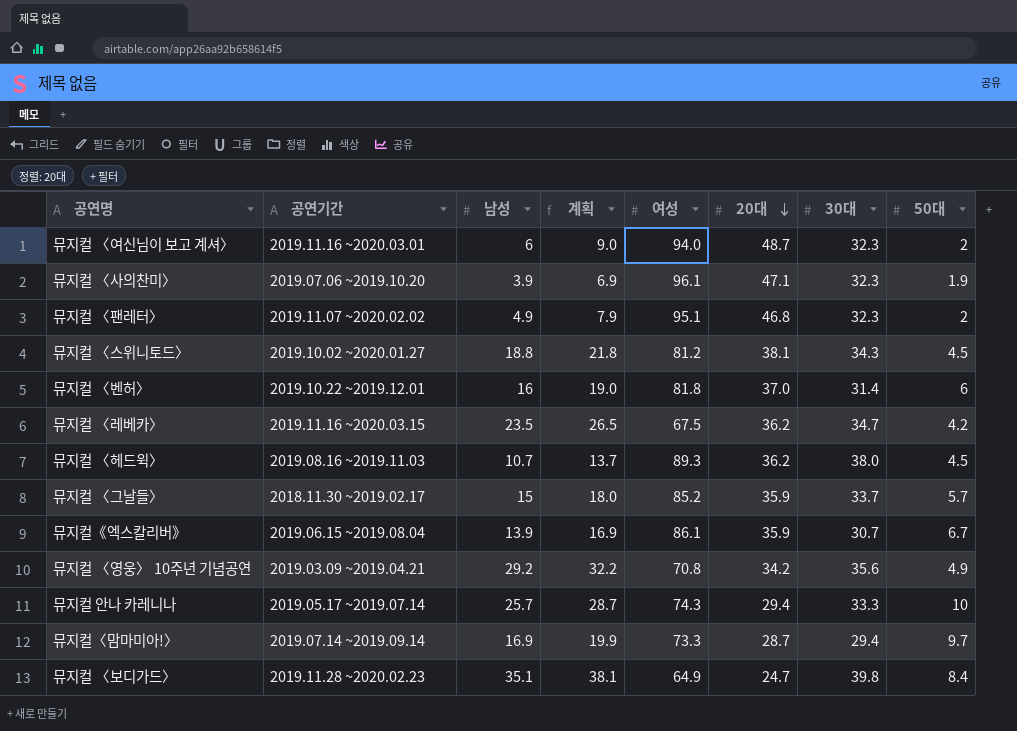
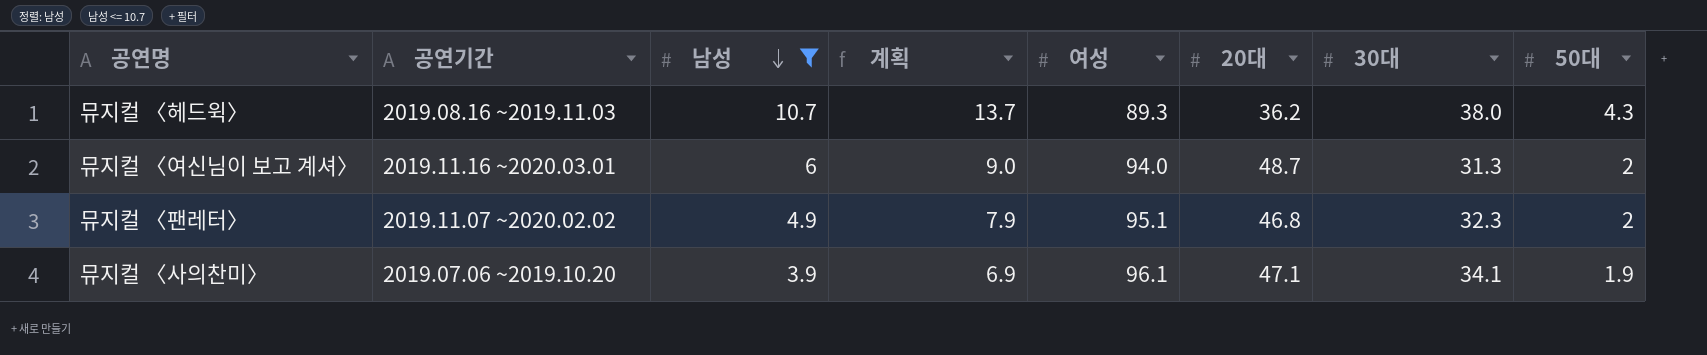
filter: none -> 남성 <= 10.7
row order: 20대 descending -> 남성 descending
뮤지컬 〈헤드윅〉 | 50대: 4.5 -> 4.3
뮤지컬 〈여신님이 보고 계셔〉 | 30대: 32.3 -> 31.3
뮤지컬 〈사의찬미〉 | 30대: 32.3 -> 34.1

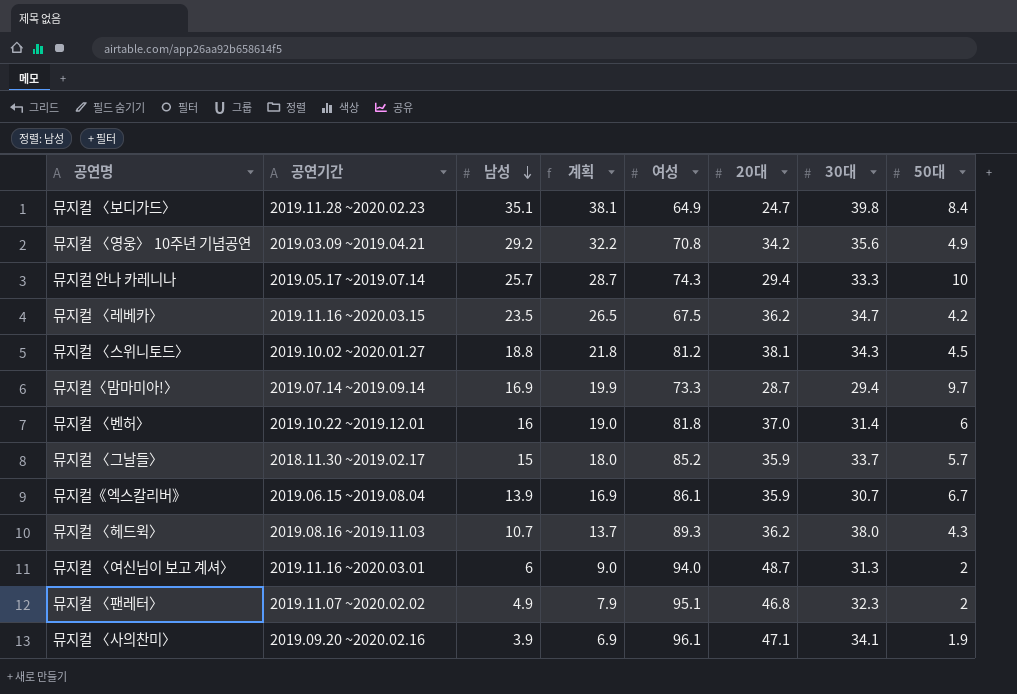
filter: 남성 <= 10.7 -> none
뮤지컬 〈사의찬미〉 | 공연기간: 2019.07.06 ~2019.10.20 -> 2019.09.20 ~2020.02.16

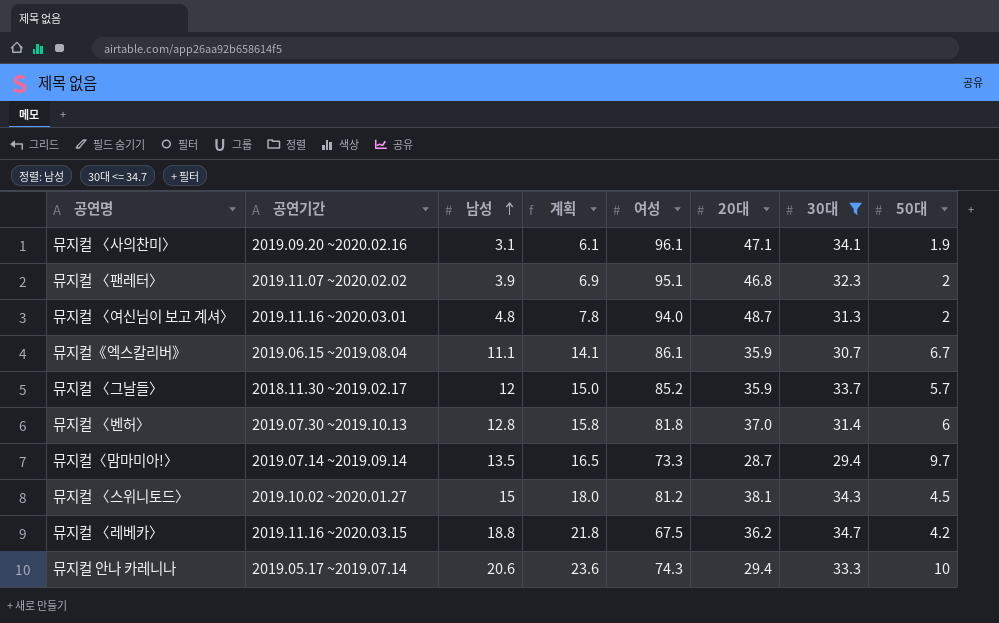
filter: none -> 30대 <= 34.7
row order: 남성 descending -> 남성 ascending
뮤지컬 〈사의찬미〉 | 남성: 3.9 -> 3.1
뮤지컬 〈사의찬미〉 | 계획: 6.9 -> 6.1
뮤지컬 〈팬레터〉 | 남성: 4.9 -> 3.9
뮤지컬 〈팬레터〉 | 계획: 7.9 -> 6.9
뮤지컬 〈여신님이 보고 계셔〉 | 남성: 6 -> 4.8
뮤지컬 〈여신님이 보고 계셔〉 | 계획: 9.0 -> 7.8
뮤지컬《엑스칼리버》 | 남성: 13.9 -> 11.1
뮤지컬《엑스칼리버》 | 계획: 16.9 -> 14.1
뮤지컬 〈그날들〉 | 남성: 15 -> 12
뮤지컬 〈그날들〉 | 계획: 18.0 -> 15.0
뮤지컬 〈벤허〉 | 공연기간: 2019.10.22 ~2019.12.01 -> 2019.07.30 ~2019.10.13
뮤지컬 〈벤허〉 | 남성: 16 -> 12.8
뮤지컬 〈벤허〉 | 계획: 19.0 -> 15.8
뮤지컬〈맘마미아!〉 | 남성: 16.9 -> 13.5
뮤지컬〈맘마미아!〉 | 계획: 19.9 -> 16.5
뮤지컬 〈스위니토드〉 | 남성: 18.8 -> 15
뮤지컬 〈스위니토드〉 | 계획: 21.8 -> 18.0
뮤지컬 〈레베카〉 | 남성: 23.5 -> 18.8
뮤지컬 〈레베카〉 | 계획: 26.5 -> 21.8
뮤지컬 안나 카레니나 | 남성: 25.7 -> 20.6
뮤지컬 안나 카레니나 | 계획: 28.7 -> 23.6

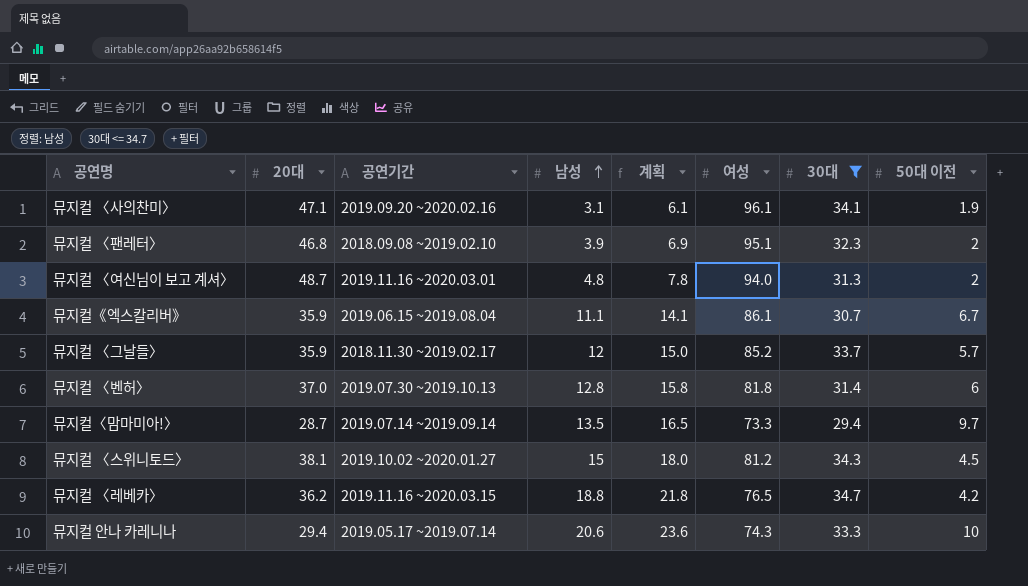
column 20대 | position: 6 -> 2
column name: 50대 -> 50대 이전
뮤지컬 〈팬레터〉 | 공연기간: 2019.11.07 ~2020.02.02 -> 2018.09.08 ~2019.02.10
뮤지컬 〈레베카〉 | 여성: 67.5 -> 76.5

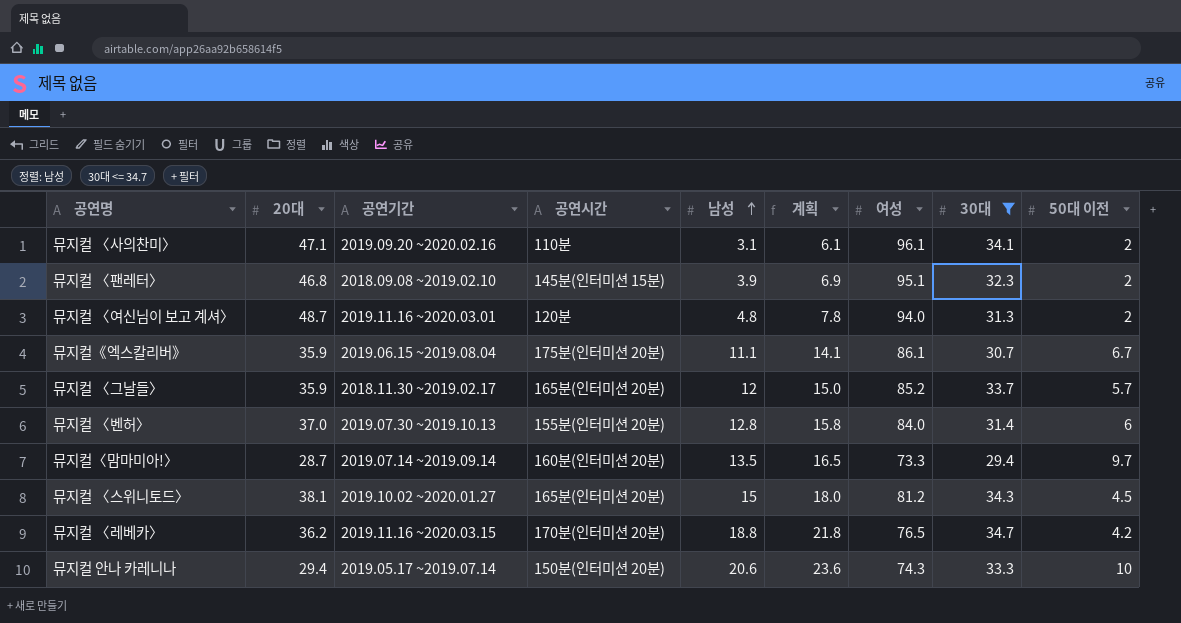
column 공연시간 | position: none -> 4
뮤지컬 〈사의찬미〉 | 50대 이전: 1.9 -> 2
뮤지컬 〈벤허〉 | 여성: 81.8 -> 84.0

